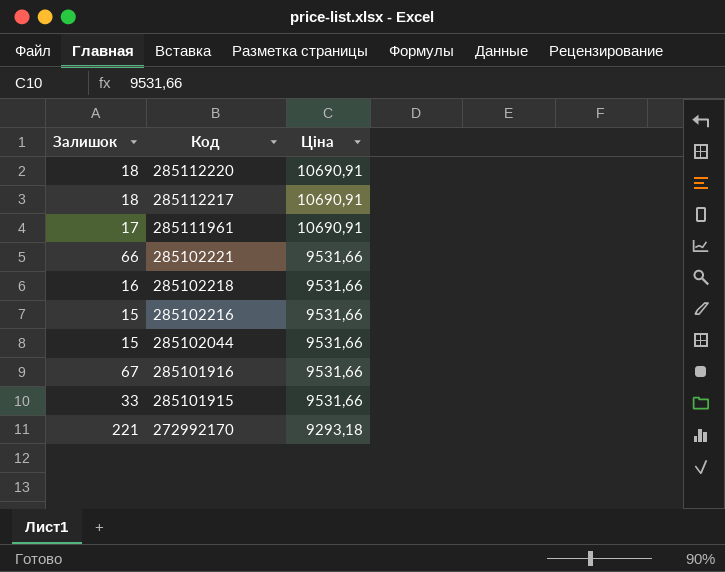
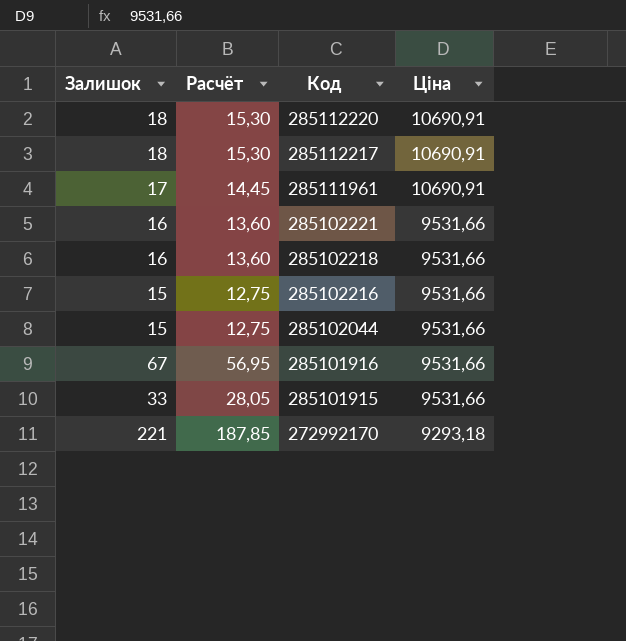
column Расчёт | formula: none -> [Залишок] * 0,85
285102221 | Залишок: 66 -> 16

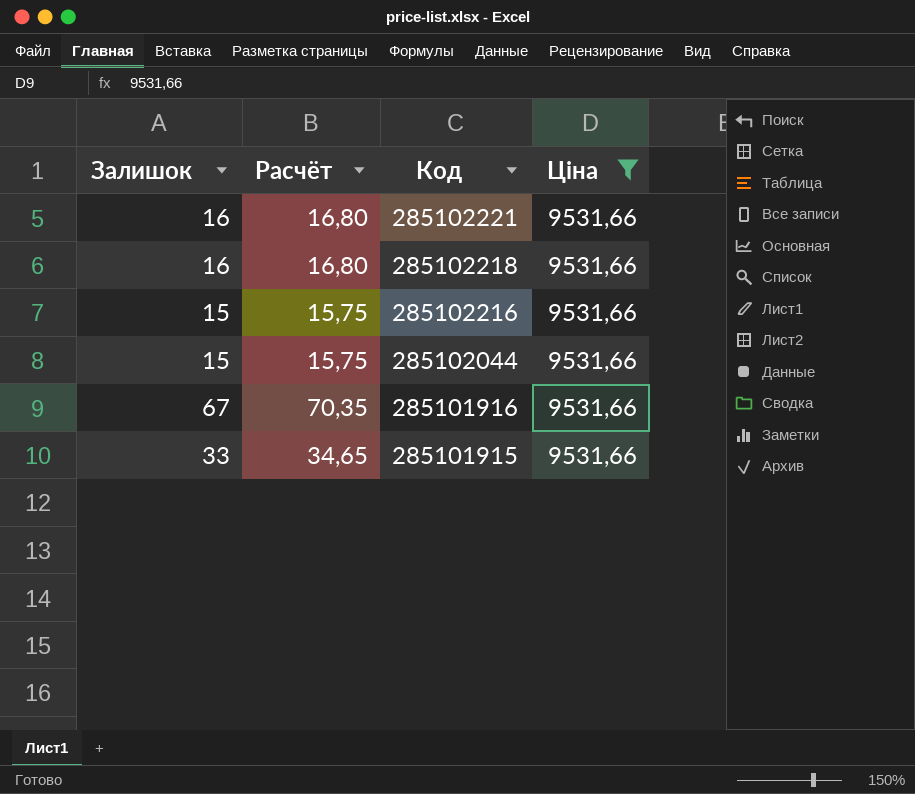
filter: none -> Ціна = 9531,66
column Расчёт | formula: [Залишок] * 0,85 -> [Залишок] * 1,05

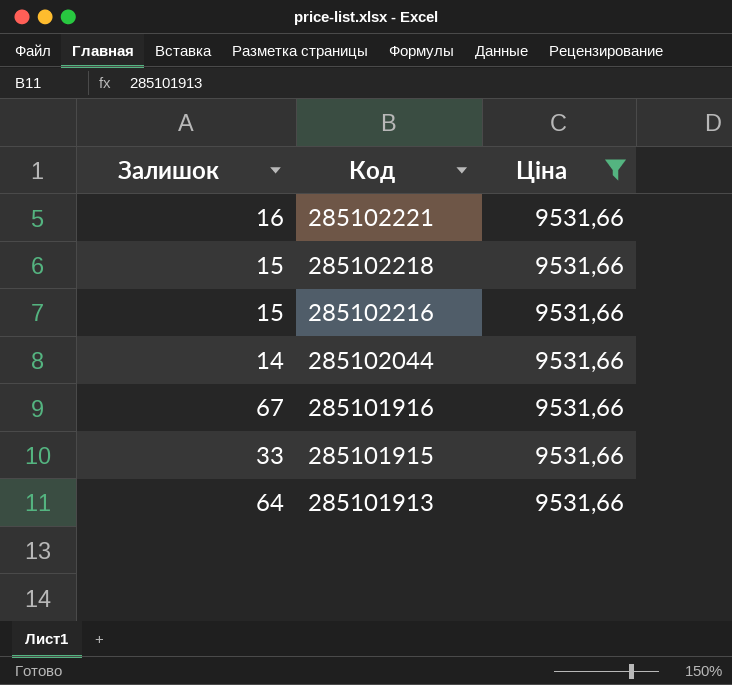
column Расчёт | formula: [Залишок] * 1,05 -> none
285102218 | Залишок: 16 -> 15
285102044 | Залишок: 15 -> 14
row 285101913: none -> 64 | 9531,66

